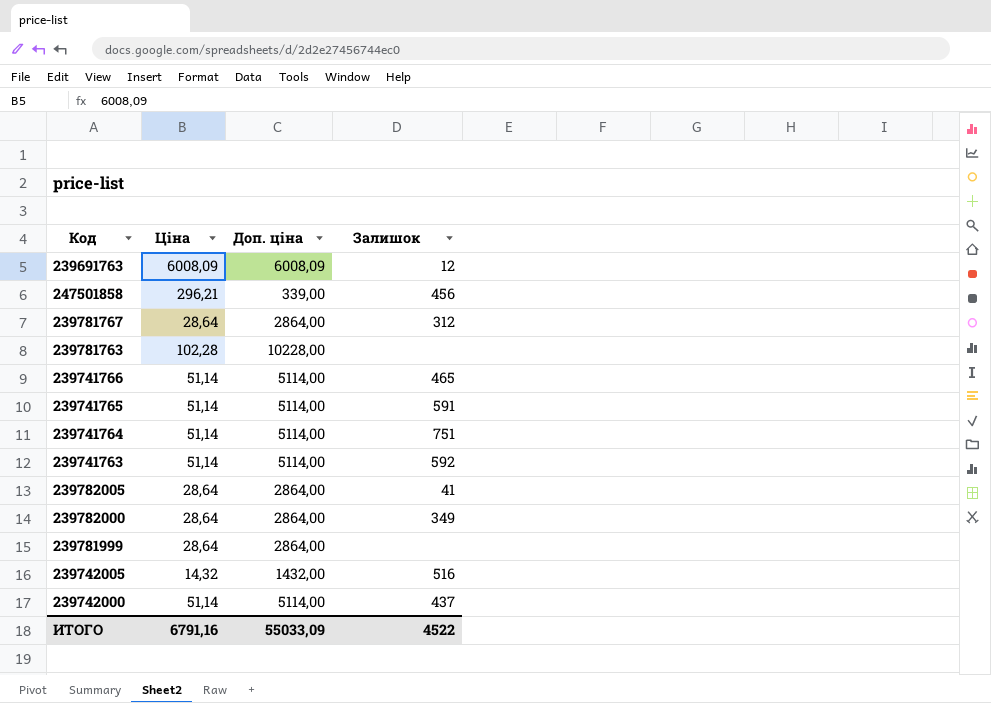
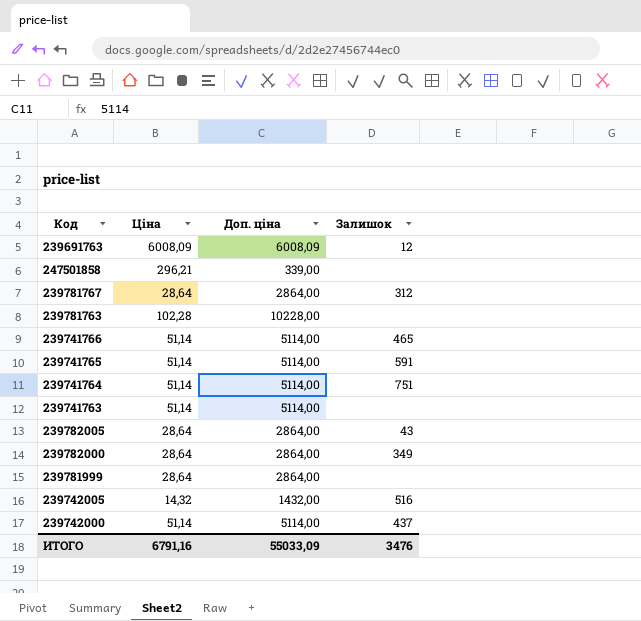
247501858 | Залишок: 456 -> none
239741763 | Залишок: 592 -> none
239782005 | Залишок: 41 -> 43
ИТОГО | Залишок: 4522 -> 3476

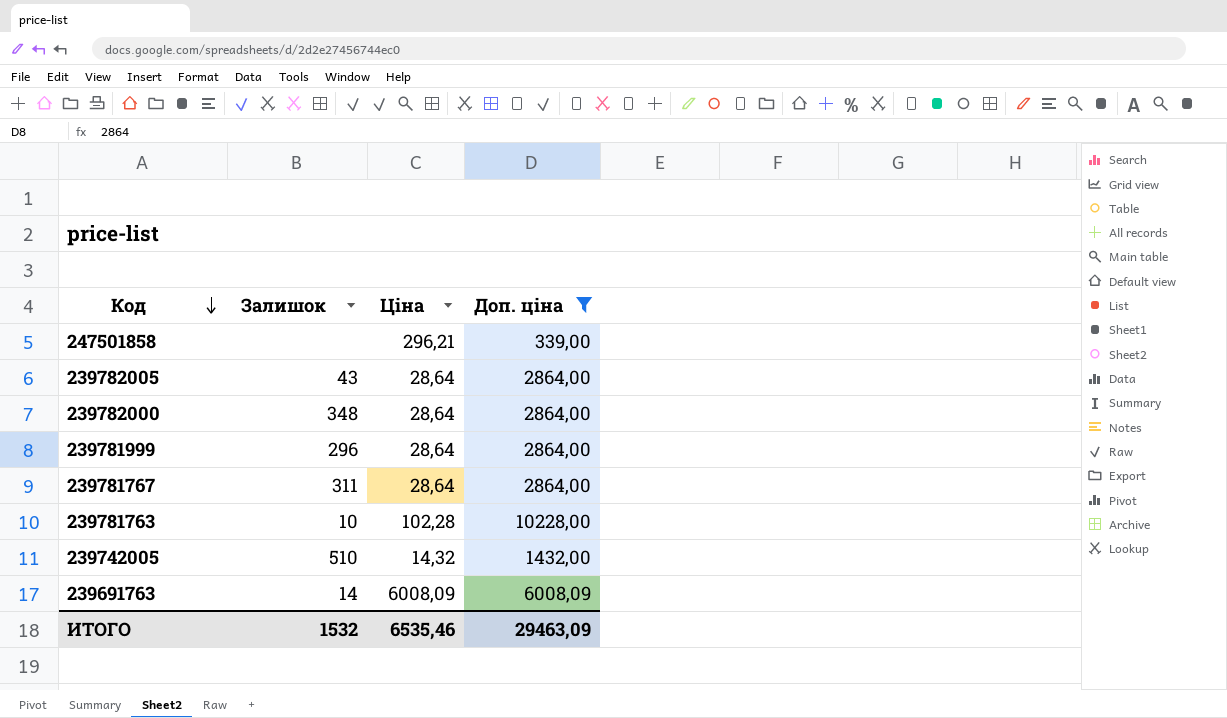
filter: none -> Доп. ціна != 5114,00
row order: none -> Код descending
column Залишок | position: 4 -> 2
239782000 | Залишок: 349 -> 348
239781999 | Залишок: none -> 296
239781767 | Залишок: 312 -> 311
239781763 | Залишок: none -> 10
239742005 | Залишок: 516 -> 510
239691763 | Залишок: 12 -> 14
ИТОГО | Залишок: 3476 -> 1532
ИТОГО | Ціна: 6791,16 -> 6535,46
ИТОГО | Доп. ціна: 55033,09 -> 29463,09

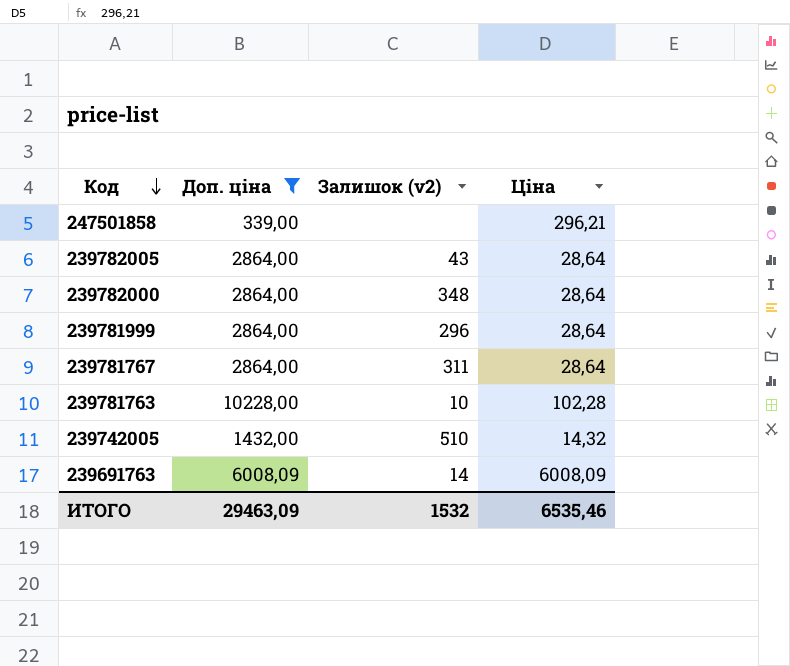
column Доп. ціна | position: 4 -> 2
column name: Залишок -> Залишок (v2)

